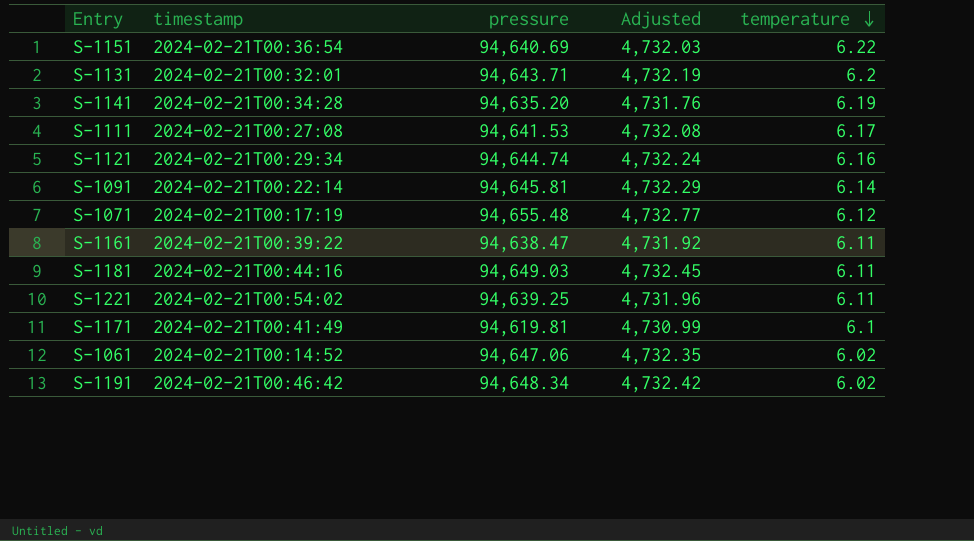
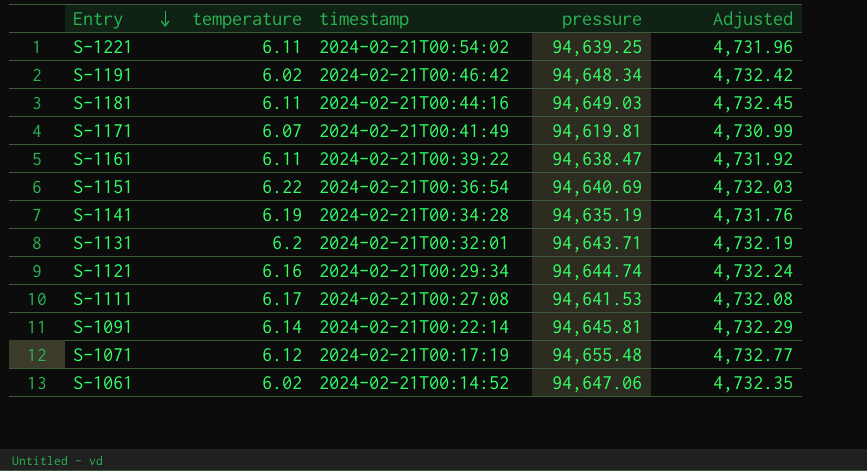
row order: temperature descending -> Entry descending
column temperature | position: 5 -> 2
S-1171 | temperature: 6.1 -> 6.07
S-1141 | pressure: 94,635.20 -> 94,635.19

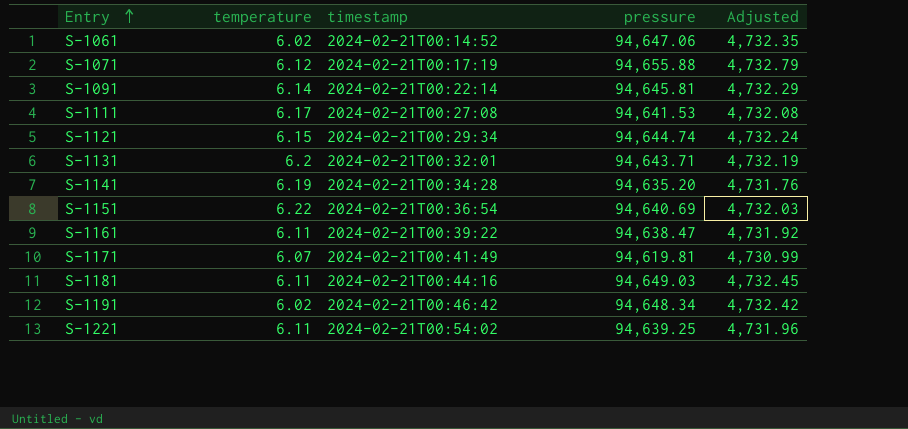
row order: Entry descending -> Entry ascending
S-1071 | pressure: 94,655.48 -> 94,655.88
S-1071 | Adjusted: 4,732.77 -> 4,732.79
S-1121 | temperature: 6.16 -> 6.15
S-1141 | pressure: 94,635.19 -> 94,635.20

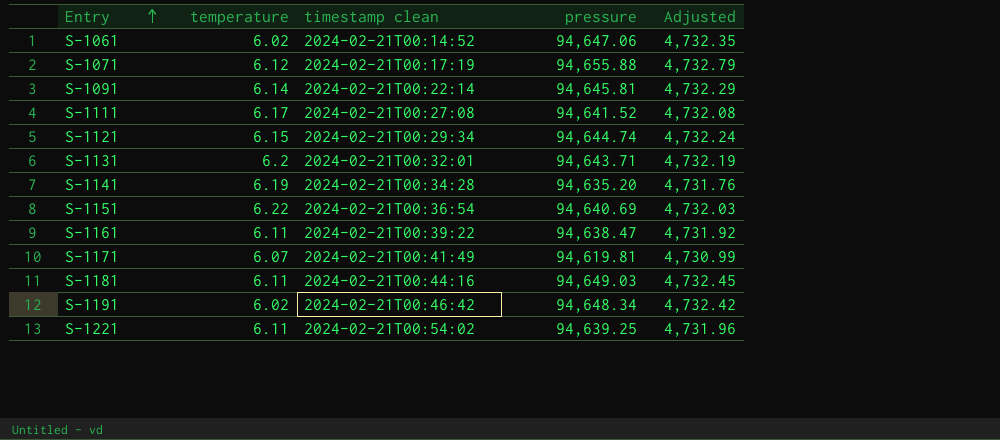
column name: timestamp -> timestamp clean
S-1111 | pressure: 94,641.53 -> 94,641.52

